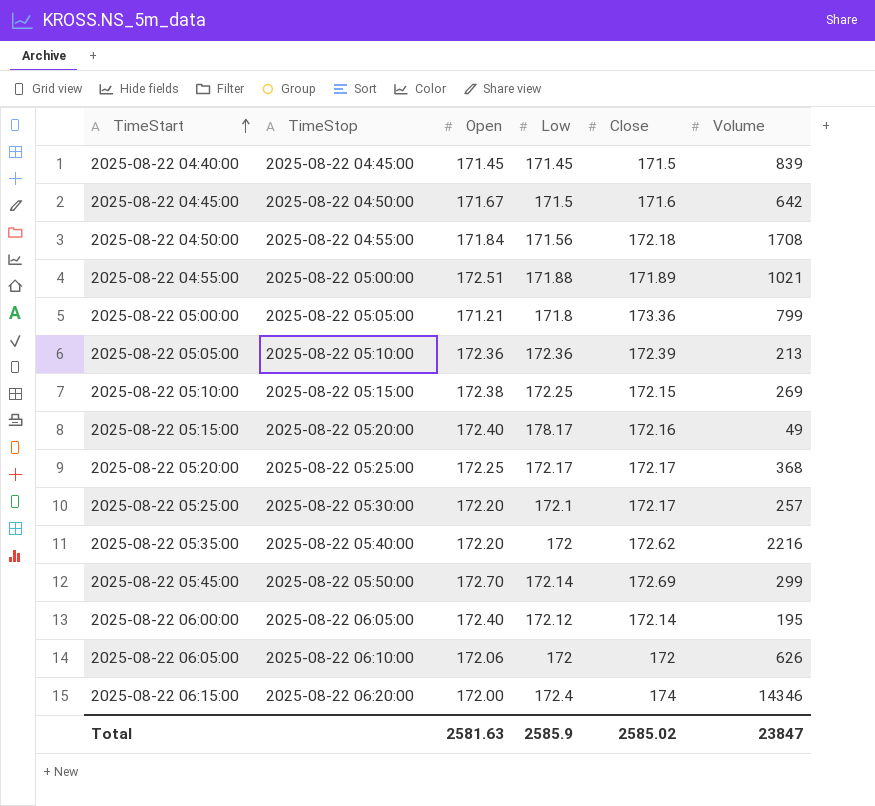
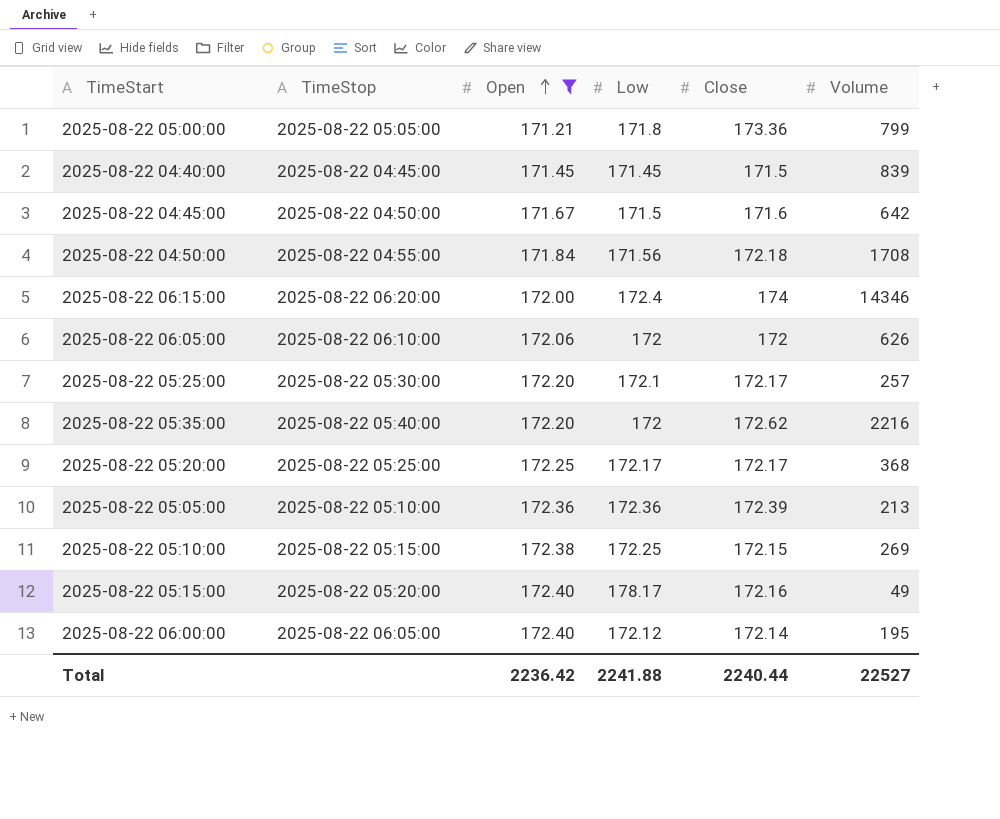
filter: none -> Open <= 172.40
row order: TimeStart ascending -> Open ascending
Total | Open: 2581.63 -> 2236.42
Total | Low: 2585.9 -> 2241.88
Total | Close: 2585.02 -> 2240.44
Total | Volume: 23847 -> 22527

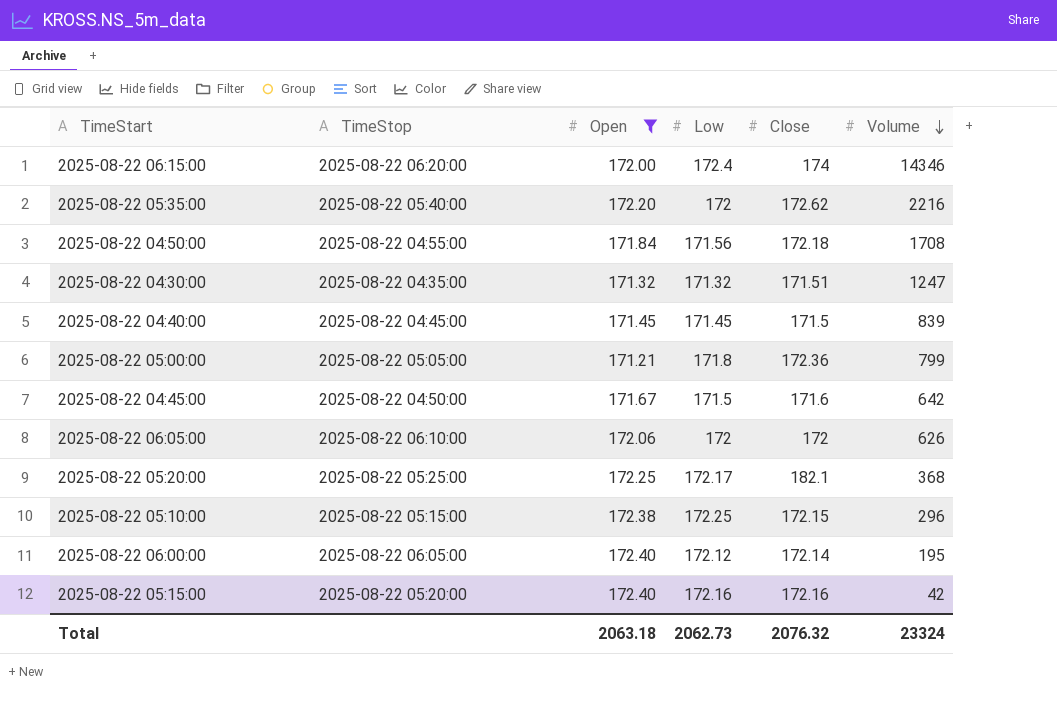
row order: Open ascending -> Volume descending
row 2025-08-22 05:25:00: 2025-08-22 05:30:00 | 172.20 | 172.1 | 172.17 | 257 -> none
row 2025-08-22 05:05:00: 2025-08-22 05:10:00 | 172.36 | 172.36 | 172.39 | 213 -> none
row 2025-08-22 04:30:00: none -> 2025-08-22 04:35:00 | 171.32 | 171.32 | 171.51 | 1247
2025-08-22 05:00:00 | Close: 173.36 -> 172.36
2025-08-22 05:20:00 | Close: 172.17 -> 182.1
2025-08-22 05:10:00 | Volume: 269 -> 296
2025-08-22 05:15:00 | Low: 178.17 -> 172.16
2025-08-22 05:15:00 | Volume: 49 -> 42
Total | Open: 2236.42 -> 2063.18
Total | Low: 2241.88 -> 2062.73
Total | Close: 2240.44 -> 2076.32
Total | Volume: 22527 -> 23324

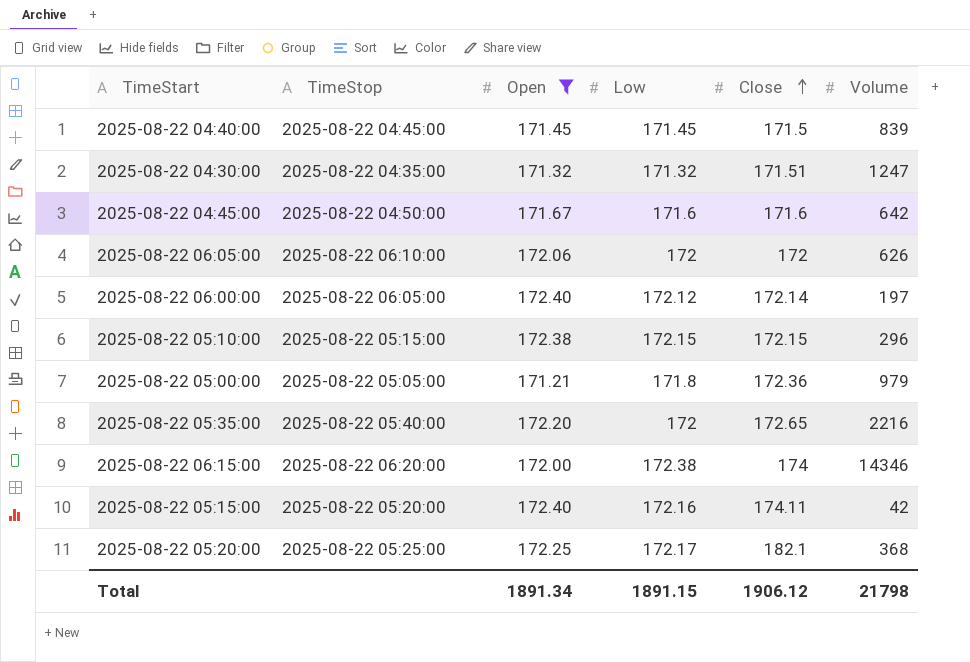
row order: Volume descending -> Close ascending
row 2025-08-22 04:50:00: 2025-08-22 04:55:00 | 171.84 | 171.56 | 172.18 | 1708 -> none
2025-08-22 04:45:00 | Low: 171.5 -> 171.6
2025-08-22 06:00:00 | Volume: 195 -> 197
2025-08-22 05:10:00 | Low: 172.25 -> 172.15
2025-08-22 05:00:00 | Volume: 799 -> 979
2025-08-22 05:35:00 | Close: 172.62 -> 172.65
2025-08-22 06:15:00 | Low: 172.4 -> 172.38
2025-08-22 05:15:00 | Close: 172.16 -> 174.11
Total | Open: 2063.18 -> 1891.34
Total | Low: 2062.73 -> 1891.15
Total | Close: 2076.32 -> 1906.12
Total | Volume: 23324 -> 21798

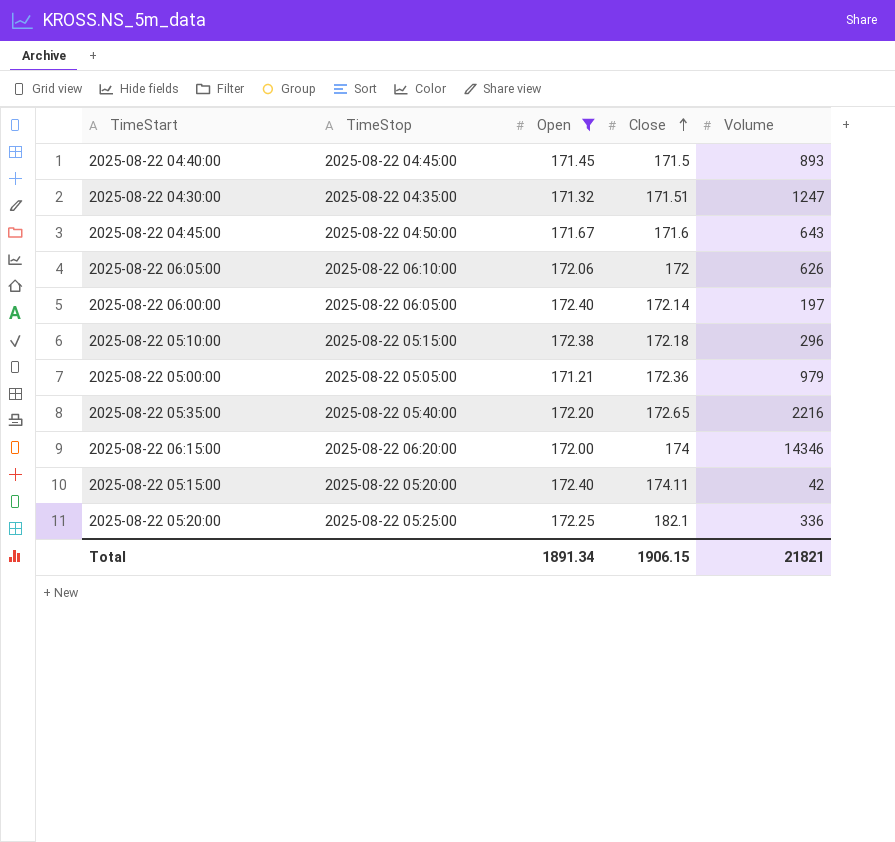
column Low | position: 4 -> none
2025-08-22 04:40:00 | Volume: 839 -> 893
2025-08-22 04:45:00 | Volume: 642 -> 643
2025-08-22 05:10:00 | Close: 172.15 -> 172.18
2025-08-22 05:20:00 | Volume: 368 -> 336
Total | Close: 1906.12 -> 1906.15
Total | Volume: 21798 -> 21821

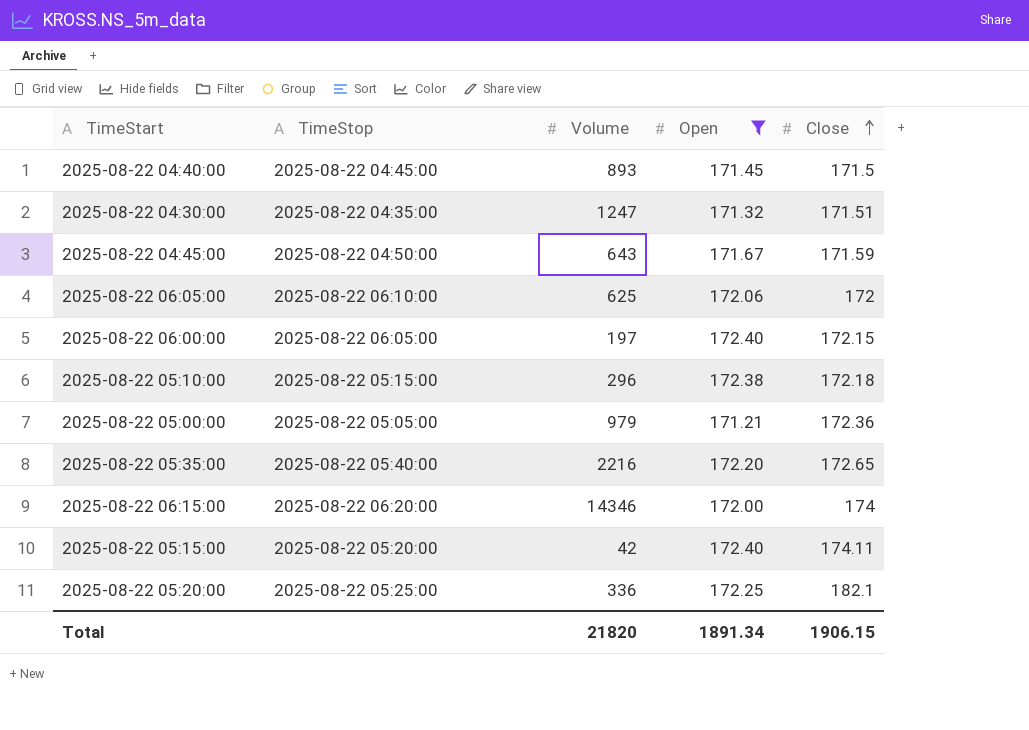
column Volume | position: 5 -> 3
2025-08-22 04:45:00 | Close: 171.6 -> 171.59
2025-08-22 06:05:00 | Volume: 626 -> 625
2025-08-22 06:00:00 | Close: 172.14 -> 172.15
Total | Volume: 21821 -> 21820

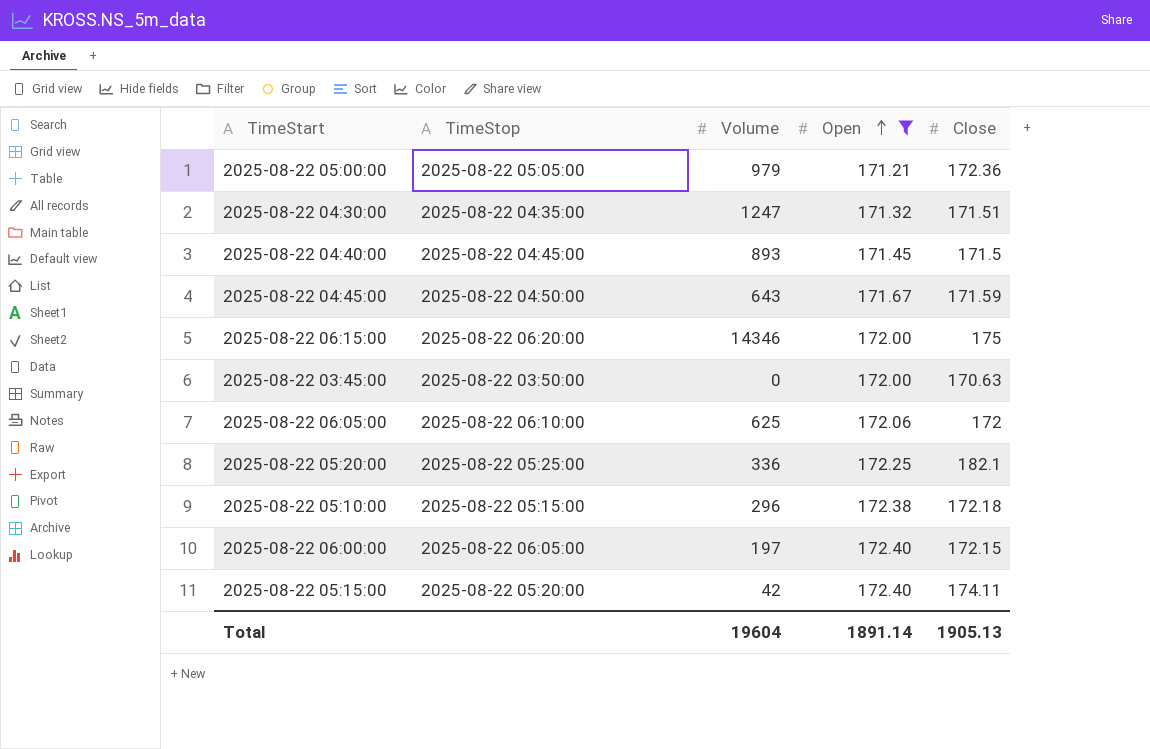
row order: Close ascending -> Open ascending
row 2025-08-22 05:35:00: 2025-08-22 05:40:00 | 2216 | 172.20 | 172.65 -> none
2025-08-22 06:15:00 | Close: 174 -> 175
row 2025-08-22 03:45:00: none -> 2025-08-22 03:50:00 | 0 | 172.00 | 170.63
Total | Volume: 21820 -> 19604
Total | Open: 1891.34 -> 1891.14
Total | Close: 1906.15 -> 1905.13

